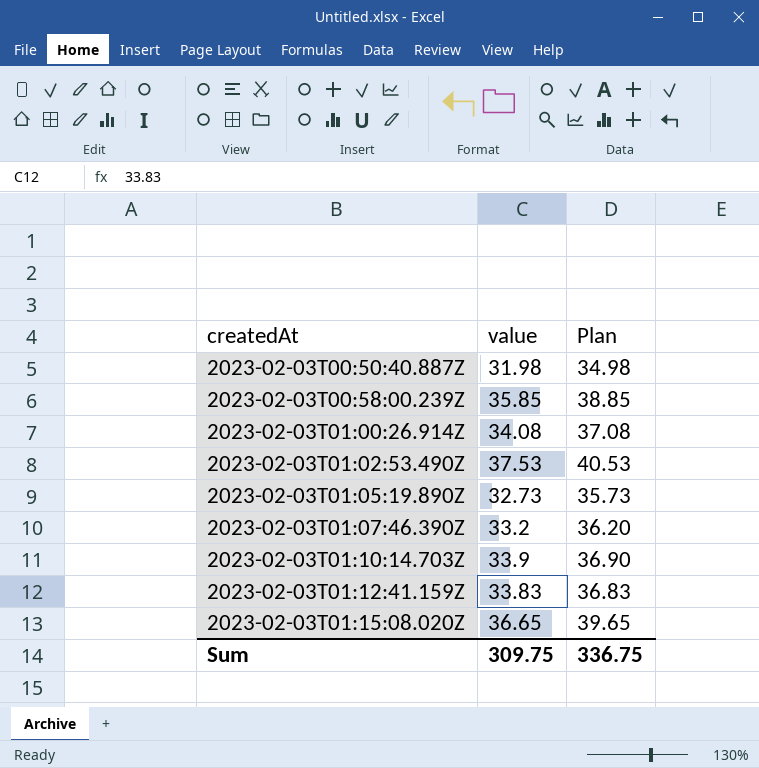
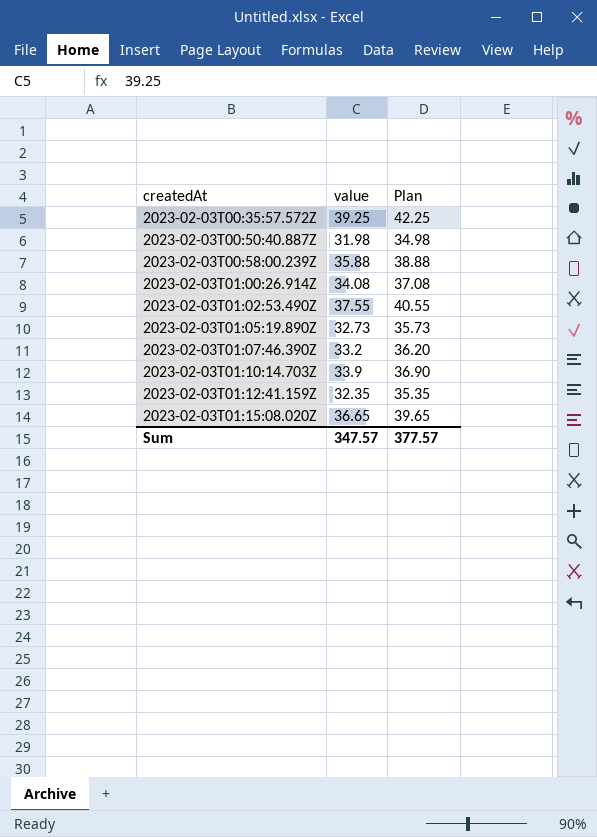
row 2023-02-03T00:35:57.572Z: none -> 39.25 | 42.25
2023-02-03T00:58:00.239Z | value: 35.85 -> 35.88
2023-02-03T00:58:00.239Z | Plan: 38.85 -> 38.88
2023-02-03T01:02:53.490Z | value: 37.53 -> 37.55
2023-02-03T01:02:53.490Z | Plan: 40.53 -> 40.55
2023-02-03T01:12:41.159Z | value: 33.83 -> 32.35
2023-02-03T01:12:41.159Z | Plan: 36.83 -> 35.35
Sum | value: 309.75 -> 347.57
Sum | Plan: 336.75 -> 377.57

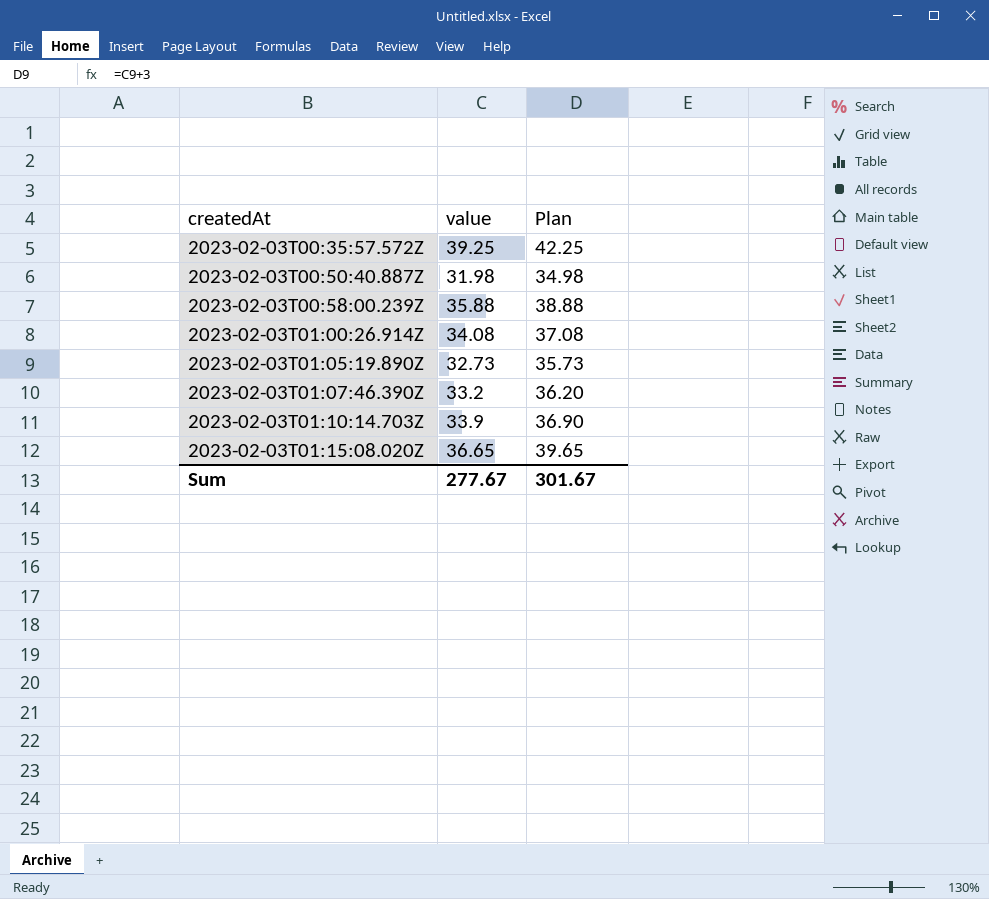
row 2023-02-03T01:02:53.490Z: 37.55 | 40.55 -> none
row 2023-02-03T01:12:41.159Z: 32.35 | 35.35 -> none
Sum | value: 347.57 -> 277.67
Sum | Plan: 377.57 -> 301.67

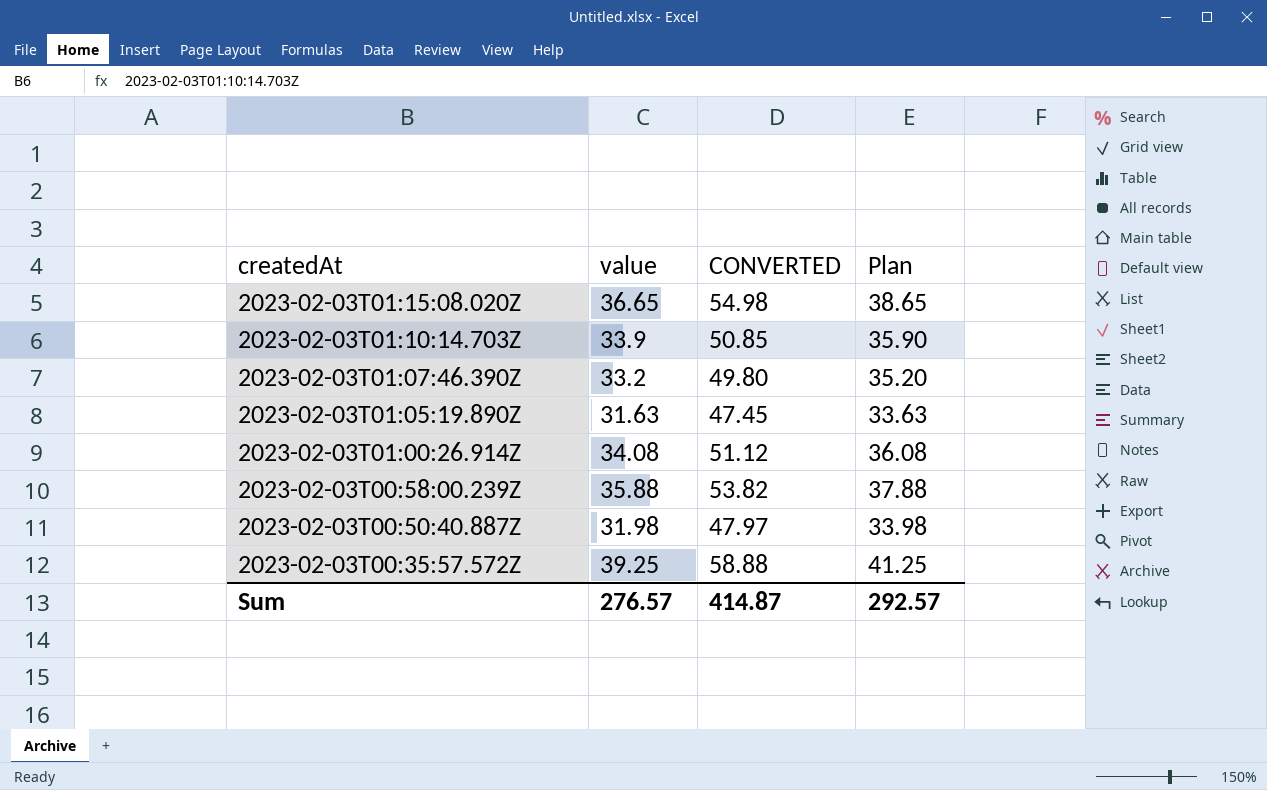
row order: createdAt ascending -> createdAt descending
column CONVERTED | formula: none -> [value] * 1.5
column Plan | formula: [value] + 3 -> [value] + 2
2023-02-03T01:05:19.890Z | value: 32.73 -> 31.63
Sum | value: 277.67 -> 276.57
Sum | Plan: 301.67 -> 292.57

